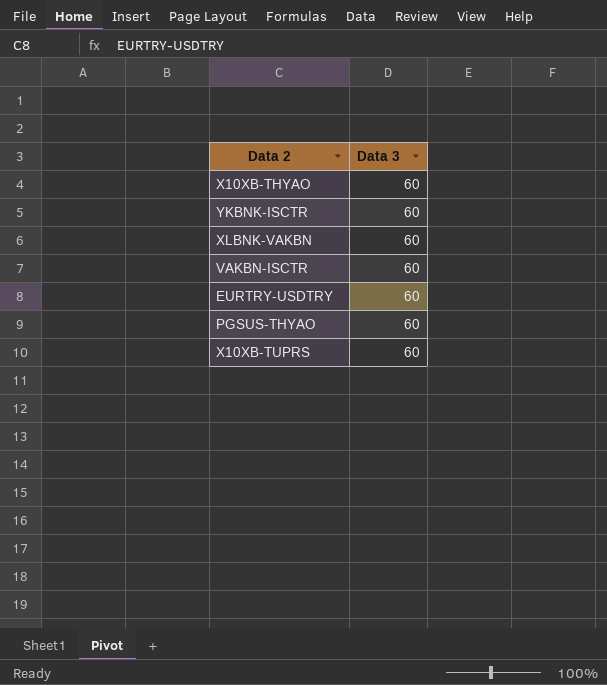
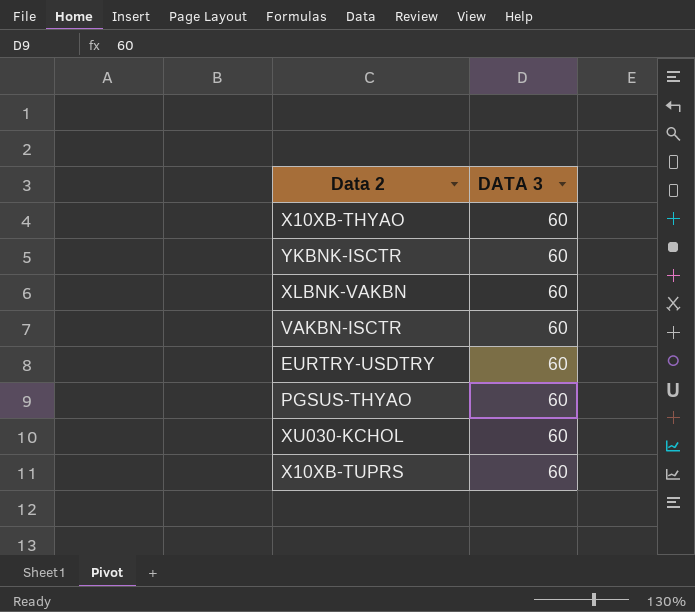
column name: Data 3 -> DATA 3
row XU030-KCHOL: none -> 60

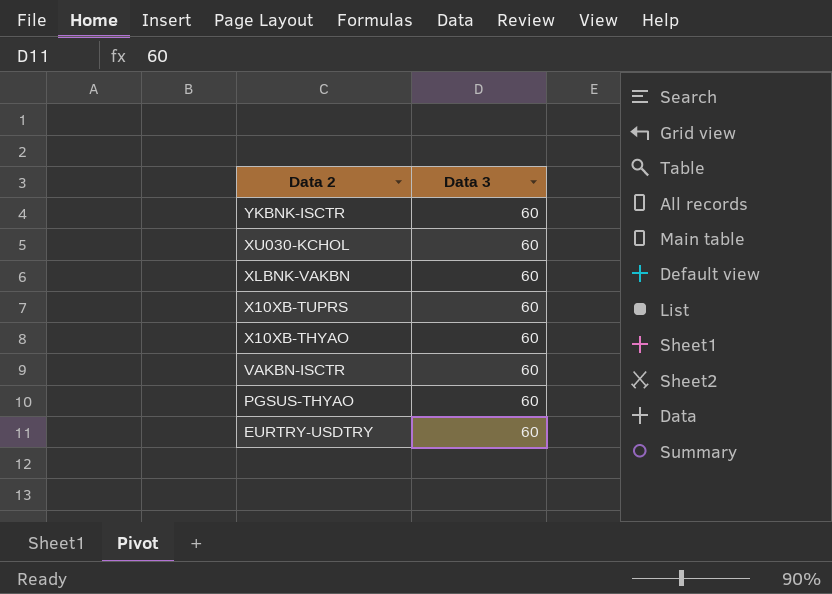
row order: none -> Data 2 descending
column name: DATA 3 -> Data 3

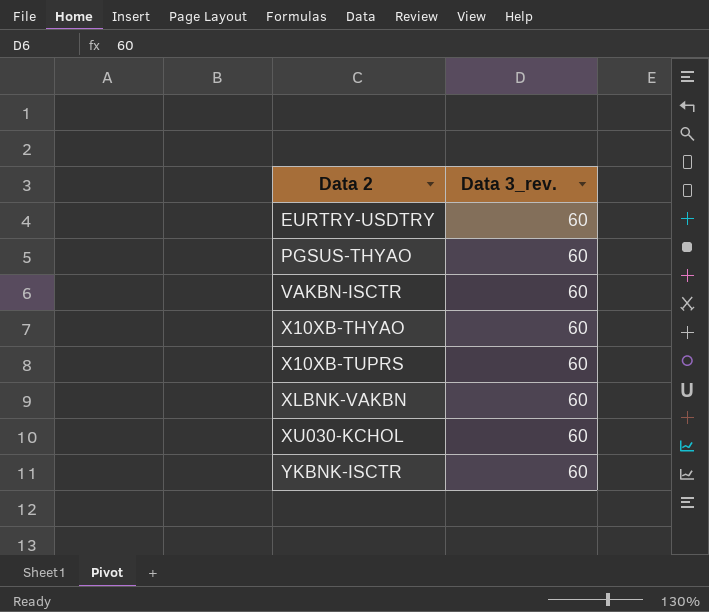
row order: Data 2 descending -> Data 2 ascending
column name: Data 3 -> Data 3_rev.

